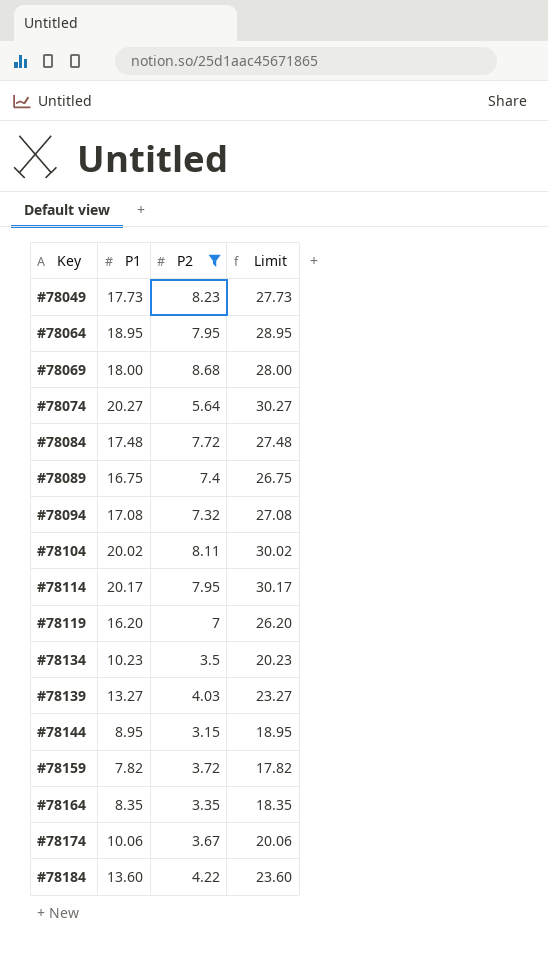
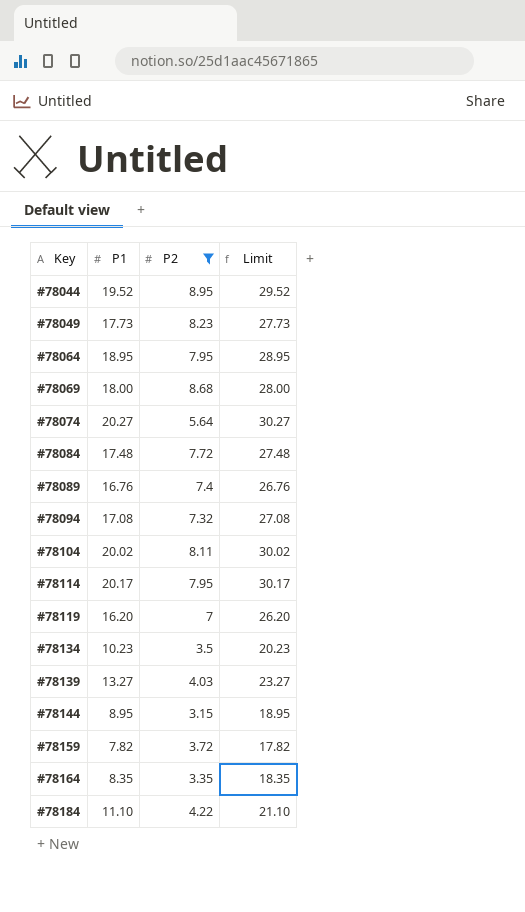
row #78174: 10.06 | 3.67 | 20.06 -> none
row #78044: none -> 19.52 | 8.95 | 29.52
#78089 | P1: 16.75 -> 16.76
#78089 | Limit: 26.75 -> 26.76
#78184 | P1: 13.60 -> 11.10
#78184 | Limit: 23.60 -> 21.10

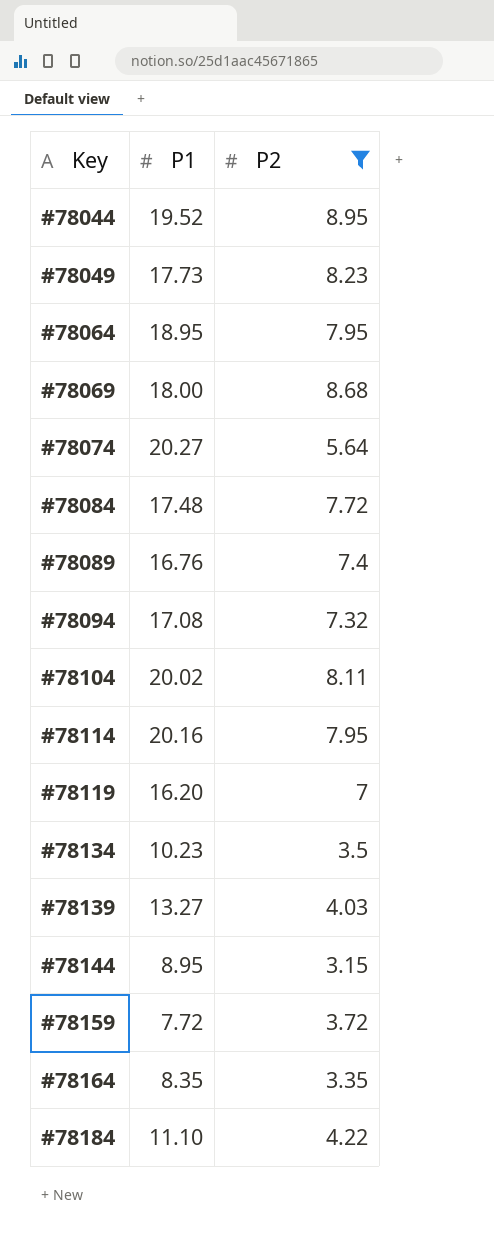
column Limit | formula: [P1] + 10 -> none
#78114 | P1: 20.17 -> 20.16
#78159 | P1: 7.82 -> 7.72

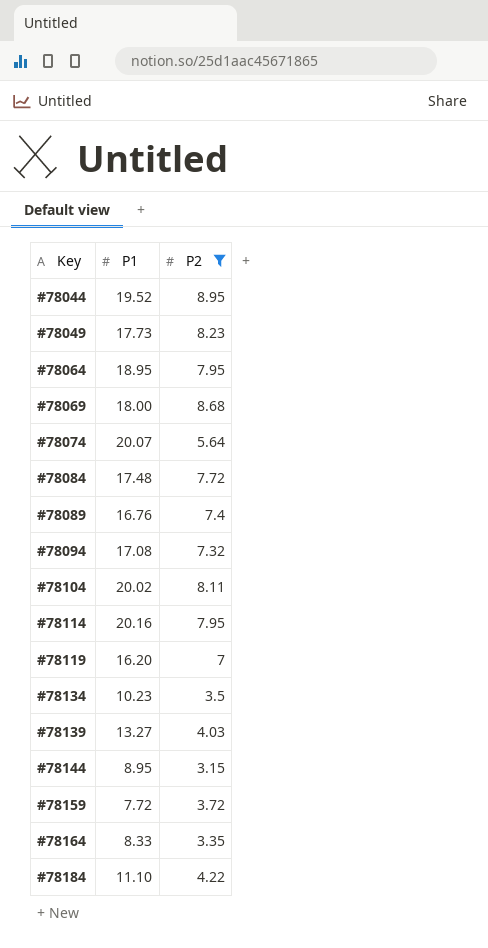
#78074 | P1: 20.27 -> 20.07
#78164 | P1: 8.35 -> 8.33

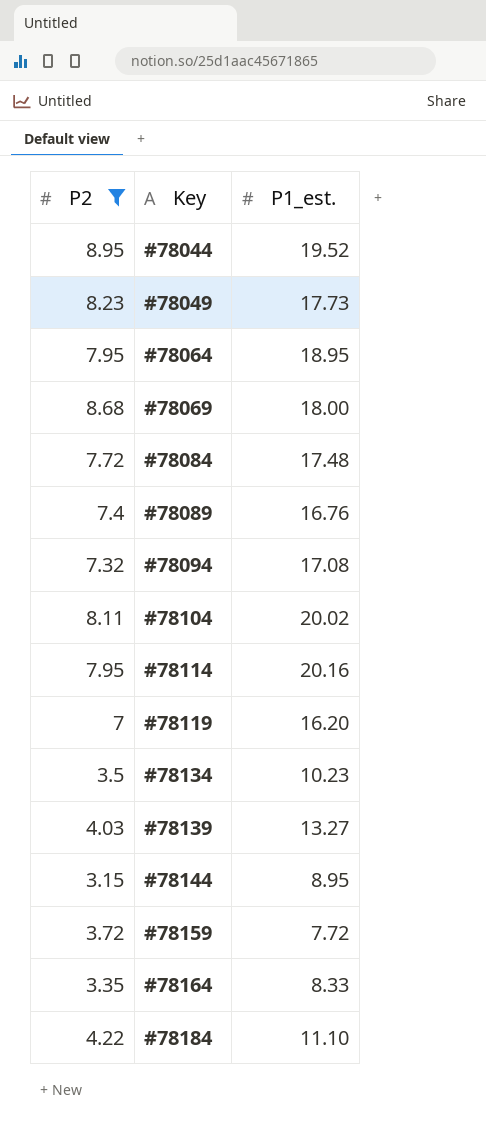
column P2 | position: 3 -> 1
column name: P1 -> P1_est.
row #78074: 20.07 | 5.64 -> none

